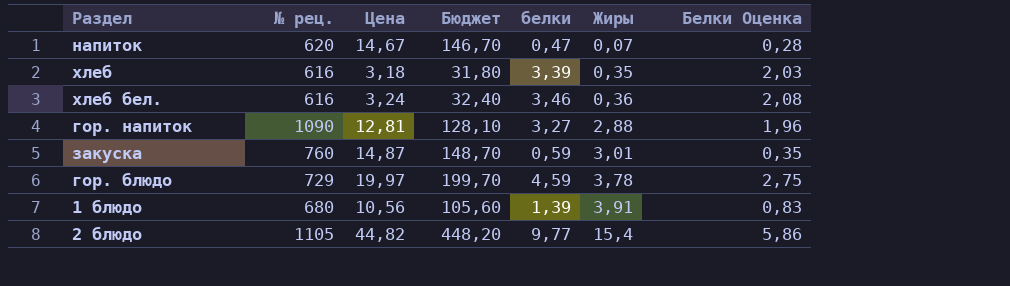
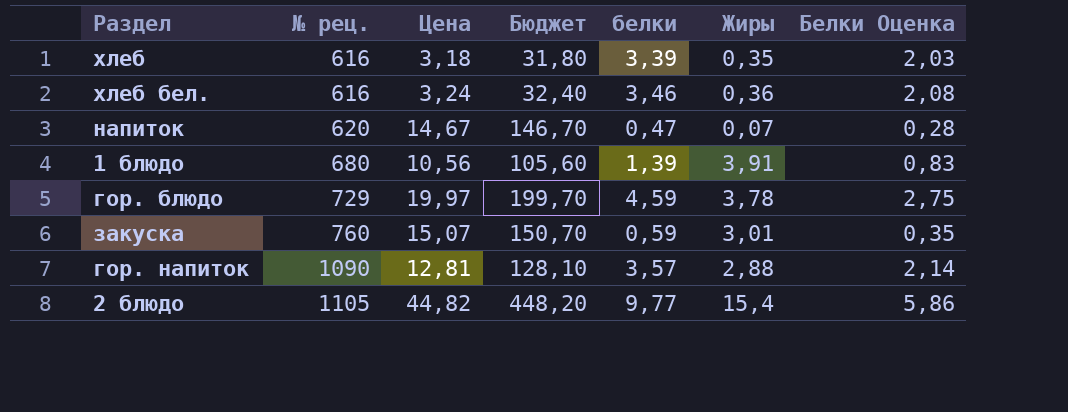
row order: Жиры ascending -> № рец. ascending
закуска | Цена: 14,87 -> 15,07
закуска | Бюджет: 148,70 -> 150,70
гор. напиток | белки: 3,27 -> 3,57
гор. напиток | Белки Оценка: 1,96 -> 2,14

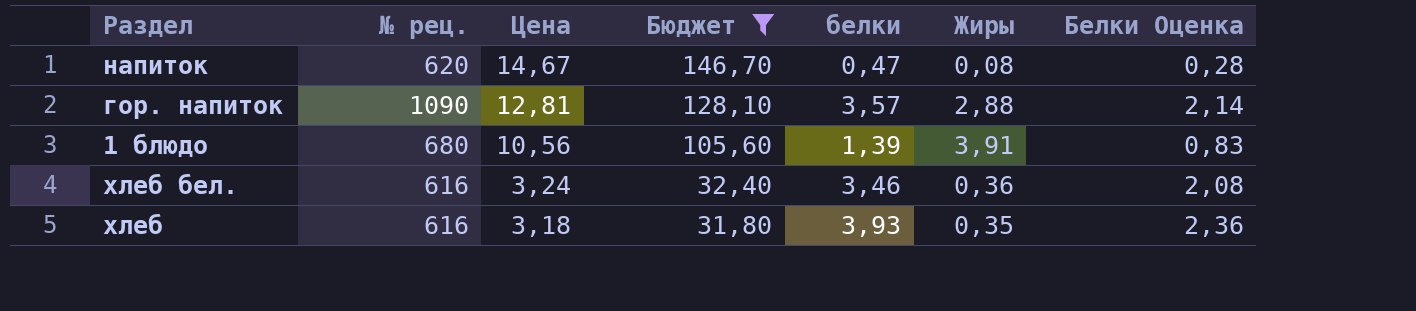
filter: none -> Бюджет <= 146,70
row order: № рец. ascending -> Цена descending
напиток | Жиры: 0,07 -> 0,08
хлеб | белки: 3,39 -> 3,93
хлеб | Белки Оценка: 2,03 -> 2,36

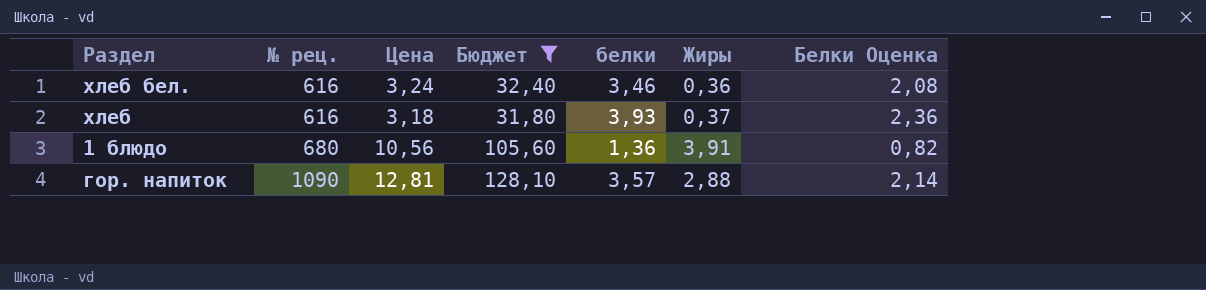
row order: Цена descending -> № рец. ascending
row напиток: 620 | 14,67 | 146,70 | 0,47 | 0,08 | 0,28 -> none
хлеб | Жиры: 0,35 -> 0,37
1 блюдо | белки: 1,39 -> 1,36
1 блюдо | Белки Оценка: 0,83 -> 0,82

